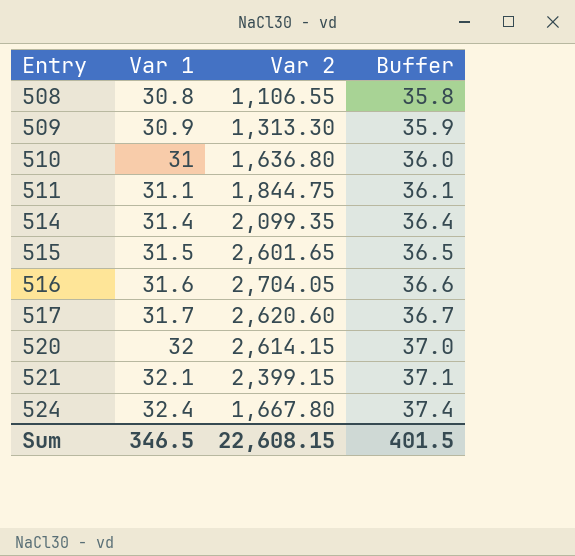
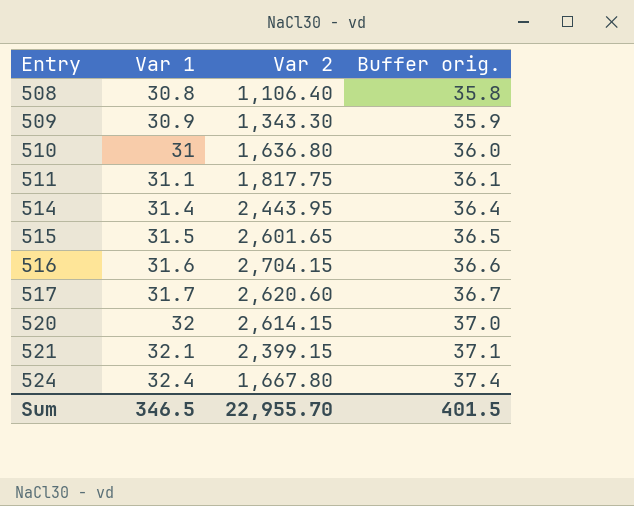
column name: Buffer -> Buffer orig.
508 | Var 2: 1,106.55 -> 1,106.40
509 | Var 2: 1,313.30 -> 1,343.30
511 | Var 2: 1,844.75 -> 1,817.75
514 | Var 2: 2,099.35 -> 2,443.95
516 | Var 2: 2,704.05 -> 2,704.15
Sum | Var 2: 22,608.15 -> 22,955.70

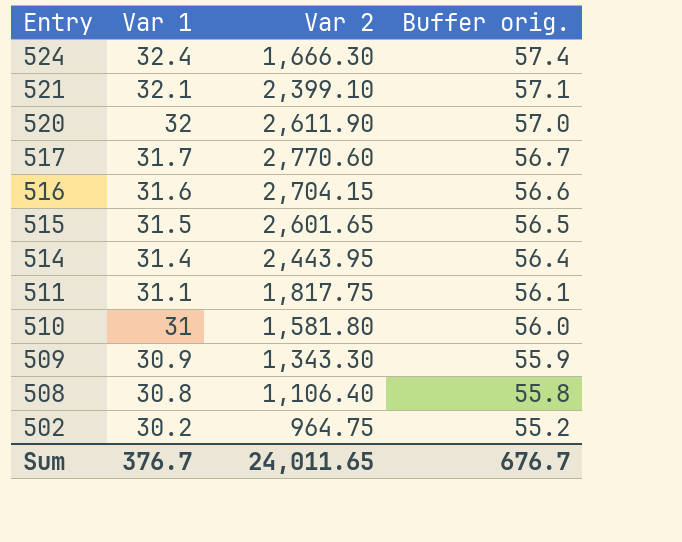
row order: Entry ascending -> Entry descending
column Buffer orig. | formula: [Var 1] + 5 -> [Var 1] + 25
524 | Var 2: 1,667.80 -> 1,666.30
521 | Var 2: 2,399.15 -> 2,399.10
520 | Var 2: 2,614.15 -> 2,611.90
517 | Var 2: 2,620.60 -> 2,770.60
510 | Var 2: 1,636.80 -> 1,581.80
row 502: none -> 30.2 | 964.75 | 55.2
Sum | Var 1: 346.5 -> 376.7
Sum | Var 2: 22,955.70 -> 24,011.65
Sum | Buffer orig.: 401.5 -> 676.7

